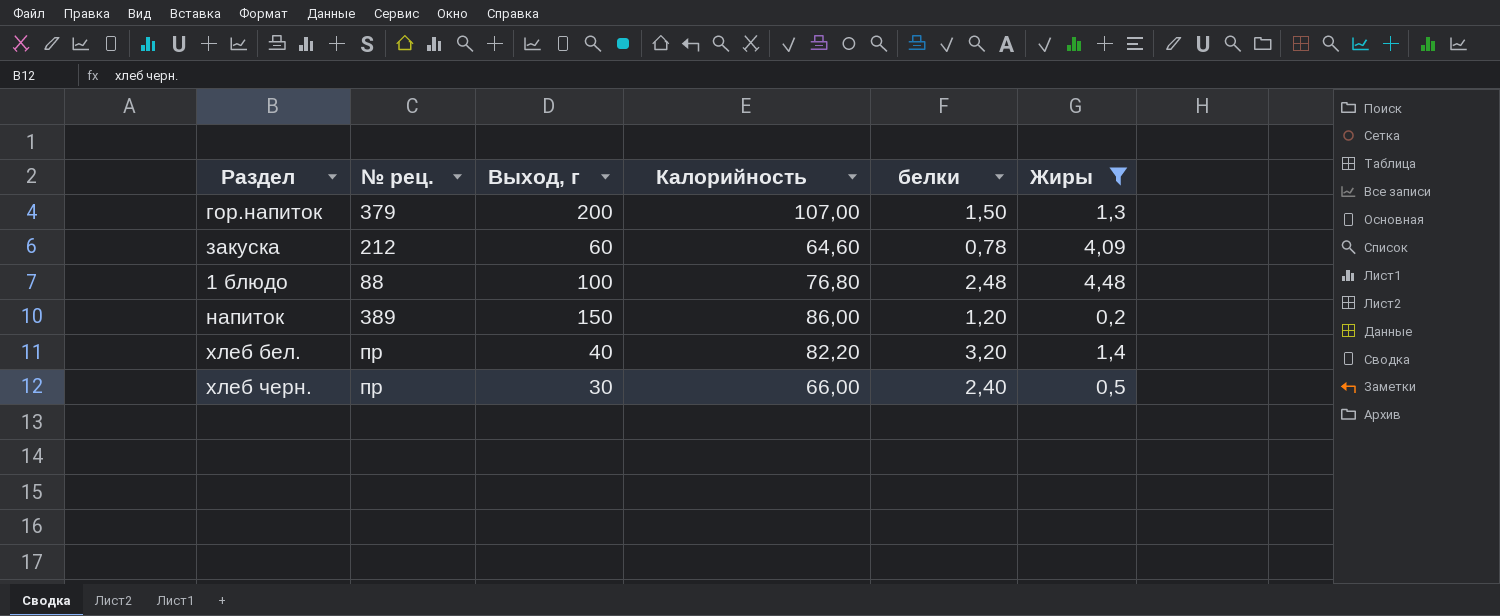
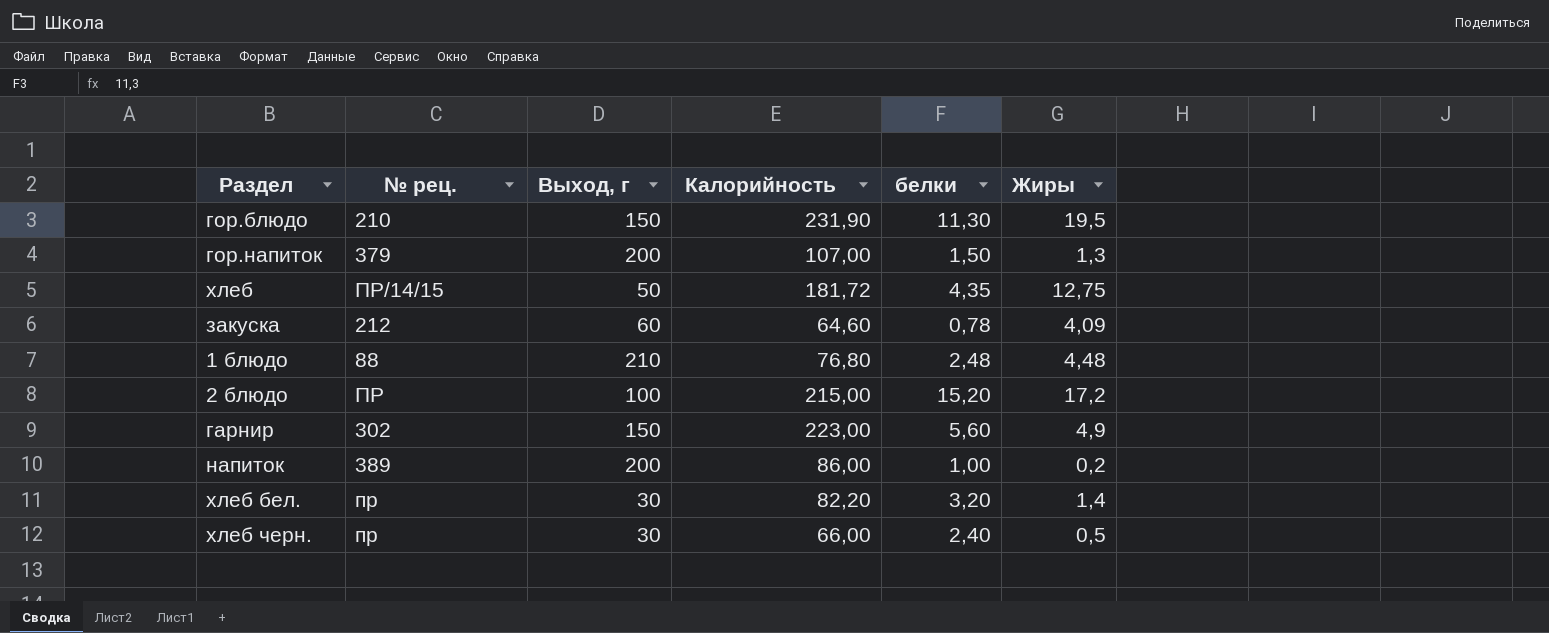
filter: Жиры <= 4,48 -> none
1 блюдо | Выход, г: 100 -> 210
напиток | Выход, г: 150 -> 200
напиток | белки: 1,20 -> 1,00
хлеб бел. | Выход, г: 40 -> 30

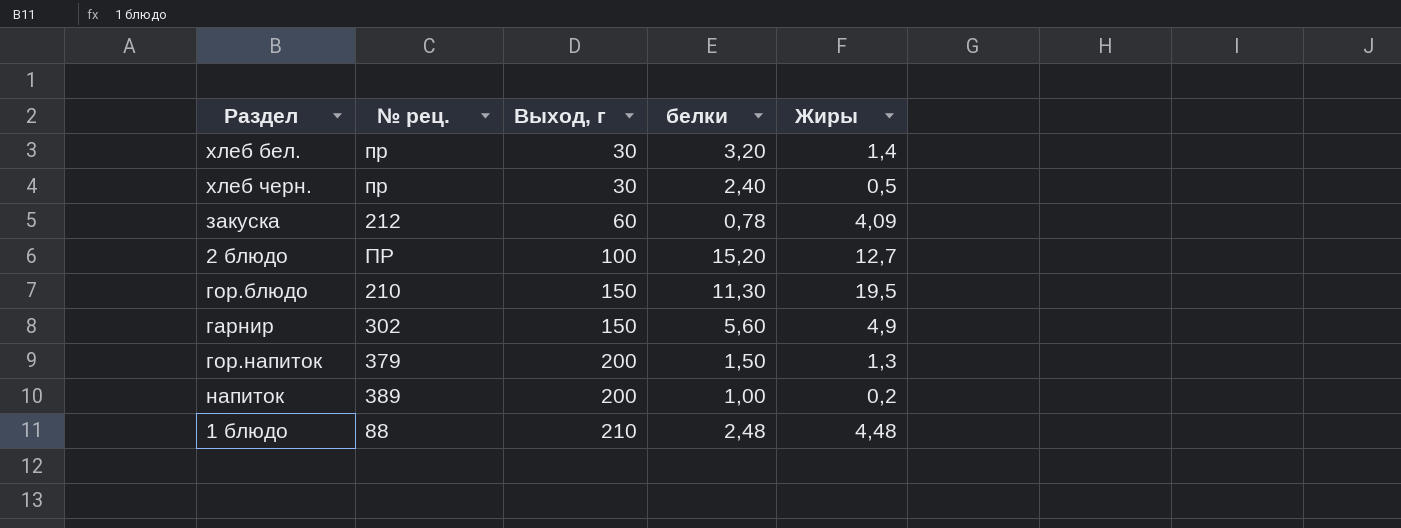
row order: none -> Выход, г ascending
column Калорийность | position: 4 -> none
row хлеб: ПР/14/15 | 50 | 181,72 | 4,35 | 12,75 -> none
2 блюдо | Жиры: 17,2 -> 12,7

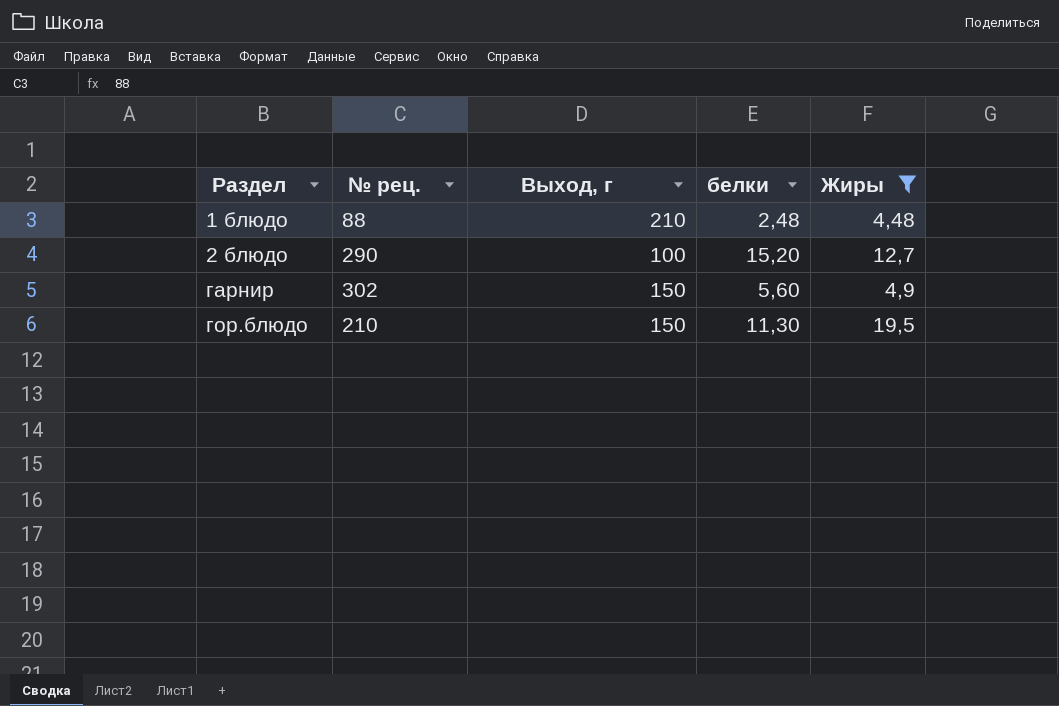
filter: none -> Жиры >= 4,48
row order: Выход, г ascending -> Раздел ascending
2 блюдо | № рец.: ПР -> 290

